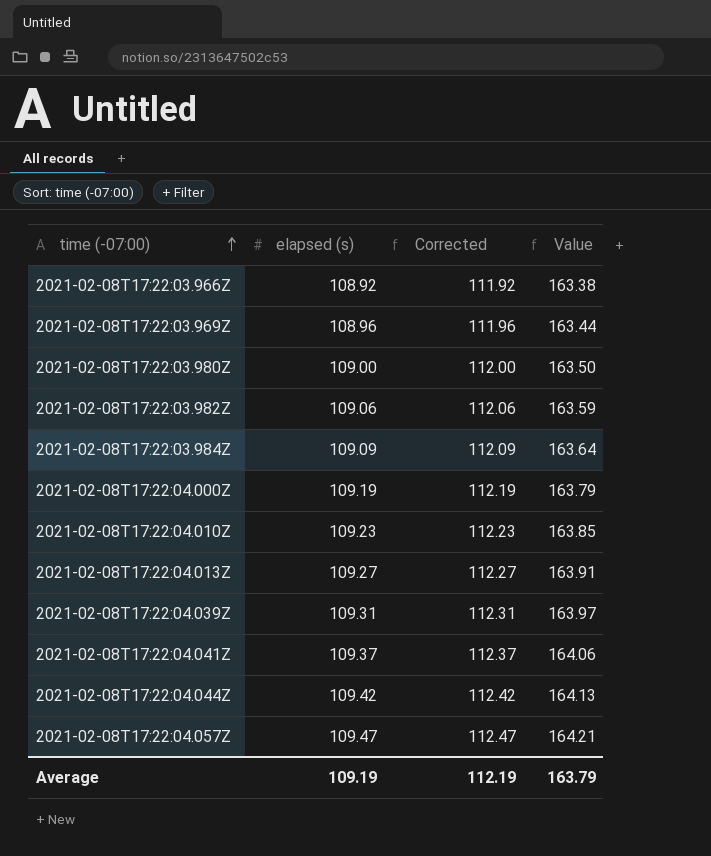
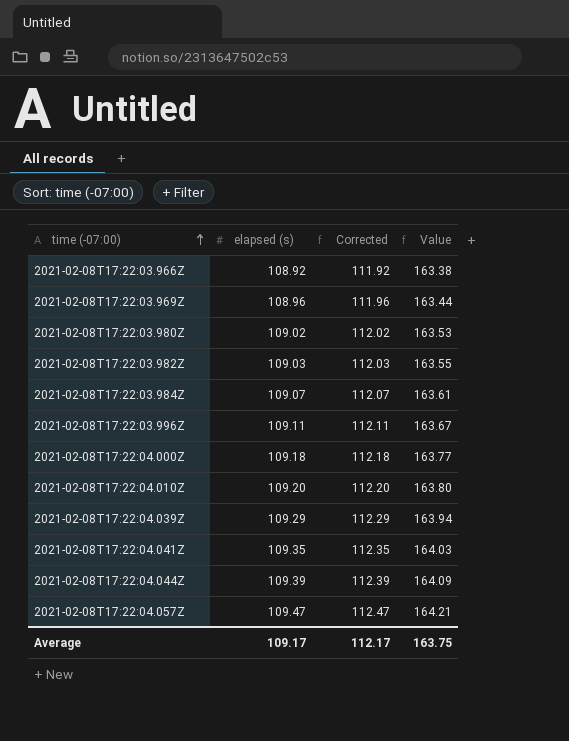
row 2021-02-08T17:22:04.013Z: 109.27 | 112.27 | 163.91 -> none
2021-02-08T17:22:03.980Z | elapsed (s): 109.00 -> 109.02
2021-02-08T17:22:03.980Z | Corrected: 112.00 -> 112.02
2021-02-08T17:22:03.980Z | Value: 163.50 -> 163.53
2021-02-08T17:22:03.982Z | elapsed (s): 109.06 -> 109.03
2021-02-08T17:22:03.982Z | Corrected: 112.06 -> 112.03
2021-02-08T17:22:03.982Z | Value: 163.59 -> 163.55
2021-02-08T17:22:03.984Z | elapsed (s): 109.09 -> 109.07
2021-02-08T17:22:03.984Z | Corrected: 112.09 -> 112.07
2021-02-08T17:22:03.984Z | Value: 163.64 -> 163.61
row 2021-02-08T17:22:03.996Z: none -> 109.11 | 112.11 | 163.67
2021-02-08T17:22:04.000Z | elapsed (s): 109.19 -> 109.18
2021-02-08T17:22:04.000Z | Corrected: 112.19 -> 112.18
2021-02-08T17:22:04.000Z | Value: 163.79 -> 163.77
2021-02-08T17:22:04.010Z | elapsed (s): 109.23 -> 109.20
2021-02-08T17:22:04.010Z | Corrected: 112.23 -> 112.20
2021-02-08T17:22:04.010Z | Value: 163.85 -> 163.80
2021-02-08T17:22:04.039Z | elapsed (s): 109.31 -> 109.29
2021-02-08T17:22:04.039Z | Corrected: 112.31 -> 112.29
2021-02-08T17:22:04.039Z | Value: 163.97 -> 163.94
2021-02-08T17:22:04.041Z | elapsed (s): 109.37 -> 109.35
2021-02-08T17:22:04.041Z | Corrected: 112.37 -> 112.35
2021-02-08T17:22:04.041Z | Value: 164.06 -> 164.03
2021-02-08T17:22:04.044Z | elapsed (s): 109.42 -> 109.39
2021-02-08T17:22:04.044Z | Corrected: 112.42 -> 112.39
2021-02-08T17:22:04.044Z | Value: 164.13 -> 164.09
Average | elapsed (s): 109.19 -> 109.17
Average | Corrected: 112.19 -> 112.17
Average | Value: 163.79 -> 163.75

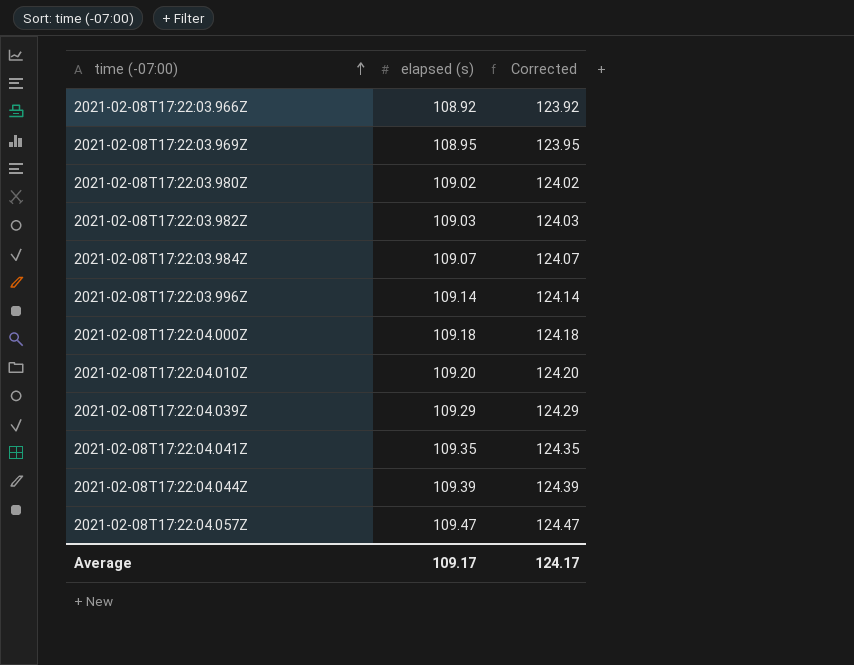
column Value | formula: [elapsed (s)] * 1.5 -> none
column Corrected | formula: [elapsed (s)] + 3 -> [elapsed (s)] + 15
2021-02-08T17:22:03.969Z | elapsed (s): 108.96 -> 108.95
2021-02-08T17:22:03.996Z | elapsed (s): 109.11 -> 109.14
Average | Corrected: 112.17 -> 124.17

